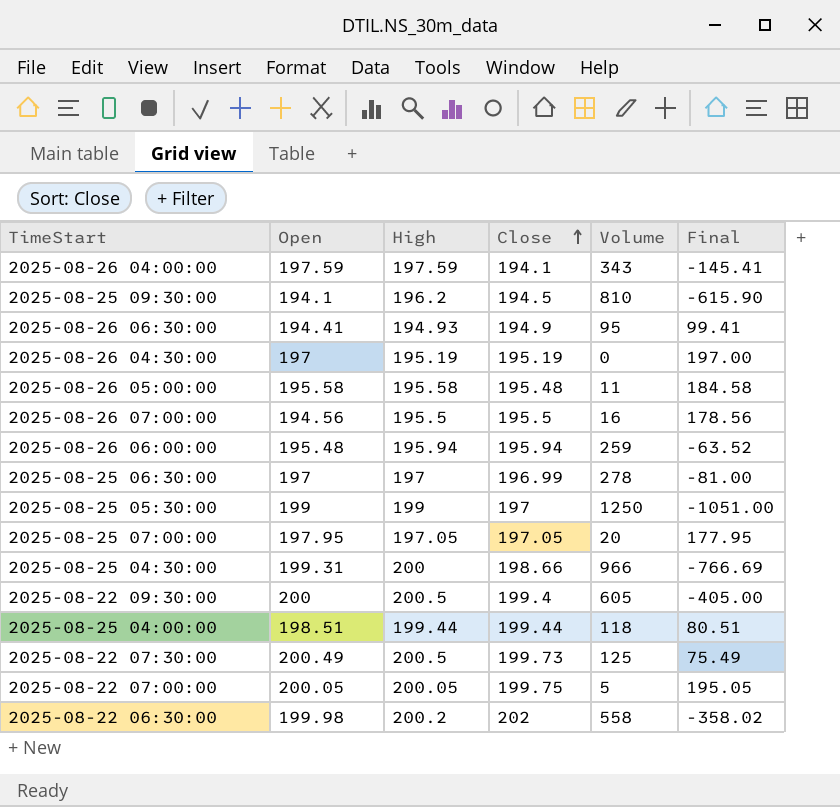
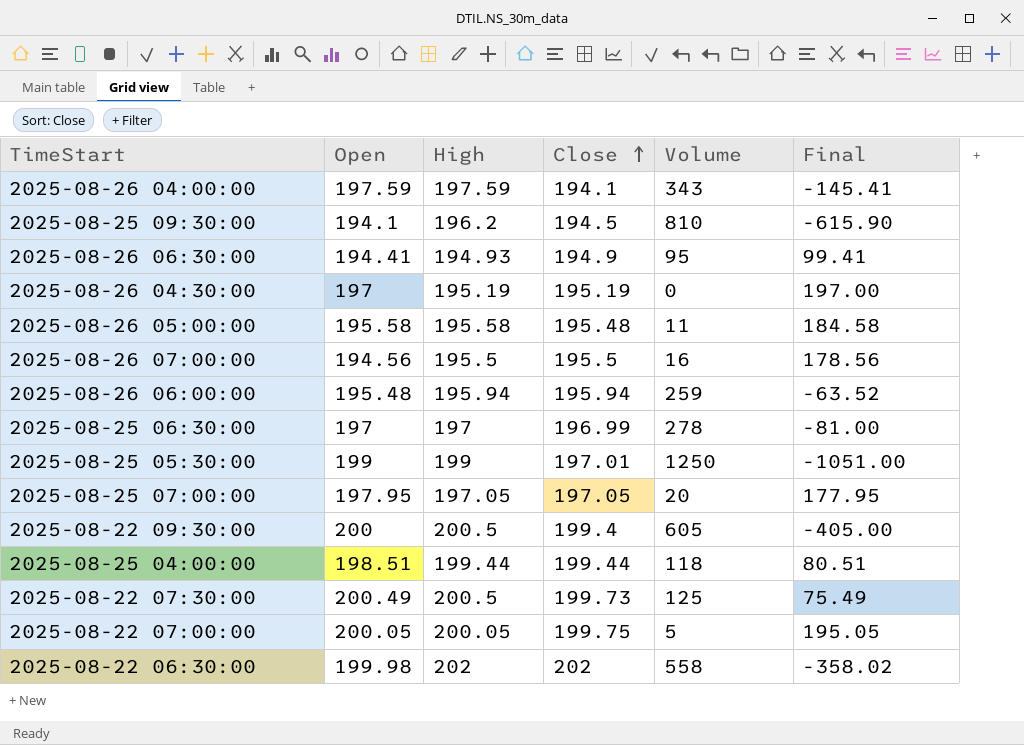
row 2025-08-25 04:30:00: 199.31 | 200 | 198.66 | 966 | -766.69 -> none
2025-08-25 05:30:00 | Close: 197 -> 197.01
2025-08-22 06:30:00 | High: 200.2 -> 202

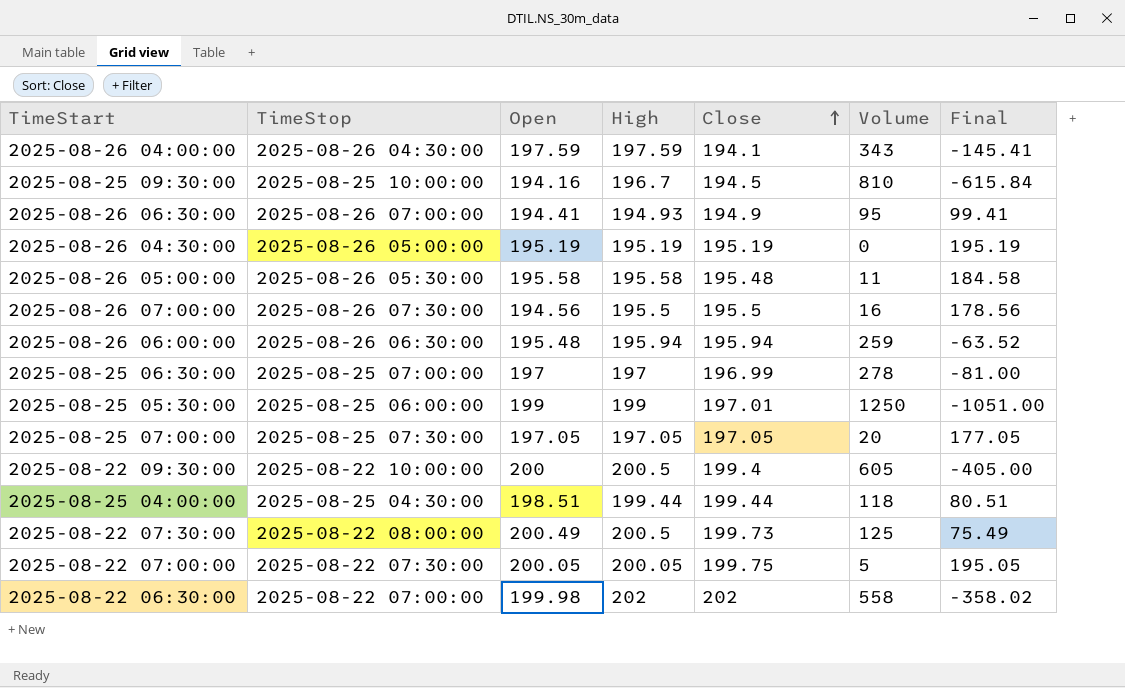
column TimeStop | position: none -> 2
2025-08-25 09:30:00 | Open: 194.1 -> 194.16
2025-08-25 09:30:00 | High: 196.2 -> 196.7
2025-08-25 09:30:00 | Final: -615.90 -> -615.84
2025-08-26 04:30:00 | Open: 197 -> 195.19
2025-08-26 04:30:00 | Final: 197.00 -> 195.19
2025-08-25 07:00:00 | Open: 197.95 -> 197.05
2025-08-25 07:00:00 | Final: 177.95 -> 177.05

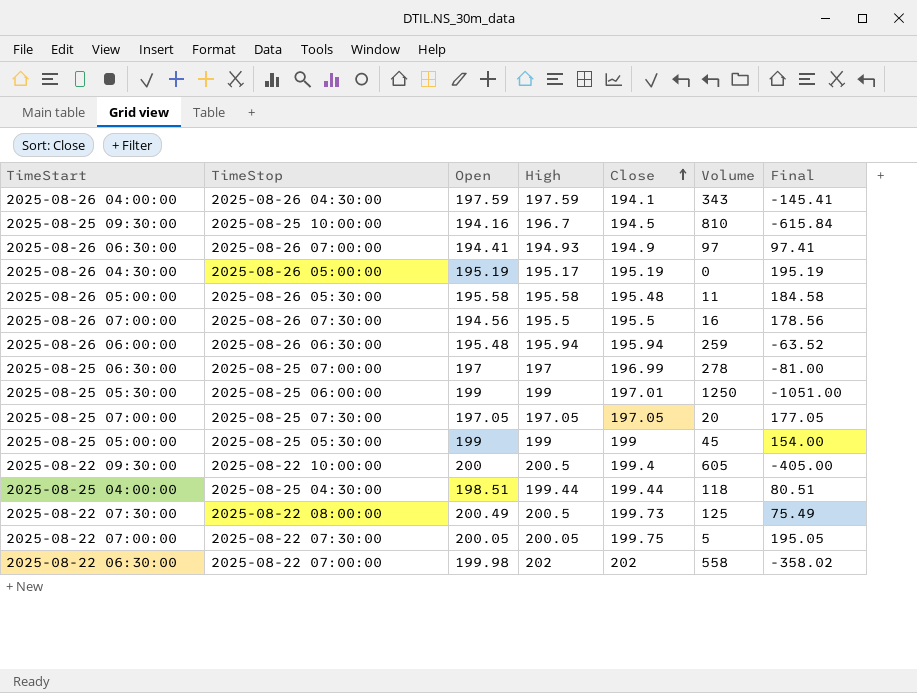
2025-08-26 06:30:00 | Volume: 95 -> 97
2025-08-26 06:30:00 | Final: 99.41 -> 97.41
2025-08-26 04:30:00 | High: 195.19 -> 195.17
row 2025-08-25 05:00:00: none -> 2025-08-25 05:30:00 | 199 | 199 | 199 | 45 | 154.00

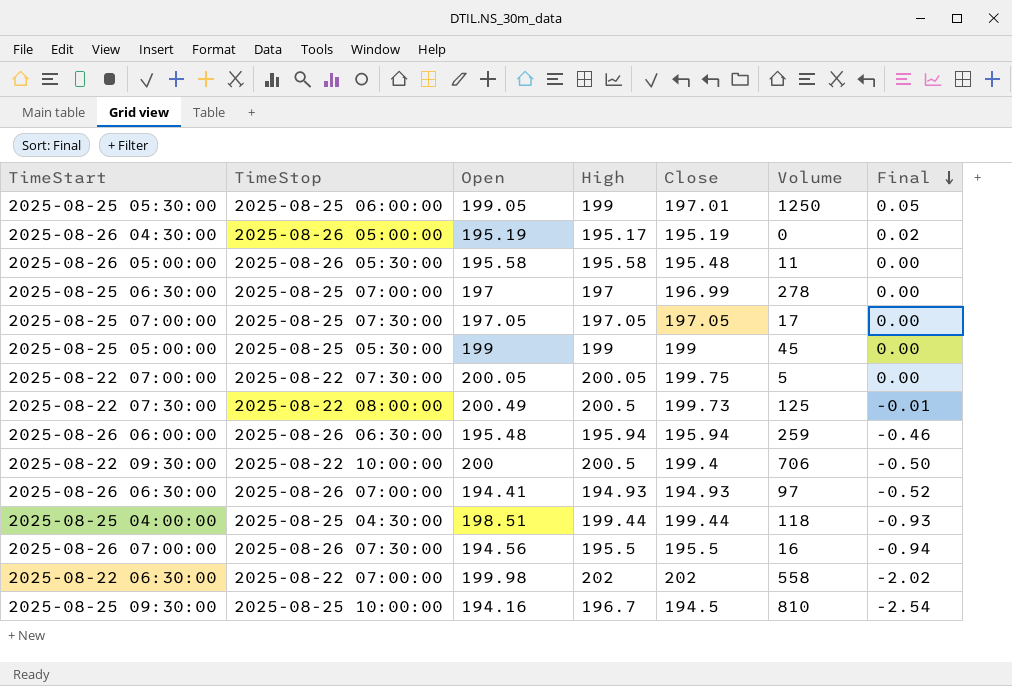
row order: Close ascending -> Final descending
column Final | formula: [Open] - [Volume] -> [Open] - [High]
row 2025-08-26 04:00:00: 2025-08-26 04:30:00 | 197.59 | 197.59 | 194.1 | 343 | -145.41 -> none
2025-08-25 05:30:00 | Open: 199 -> 199.05
2025-08-25 07:00:00 | Volume: 20 -> 17
2025-08-22 09:30:00 | Volume: 605 -> 706
2025-08-26 06:30:00 | Close: 194.9 -> 194.93

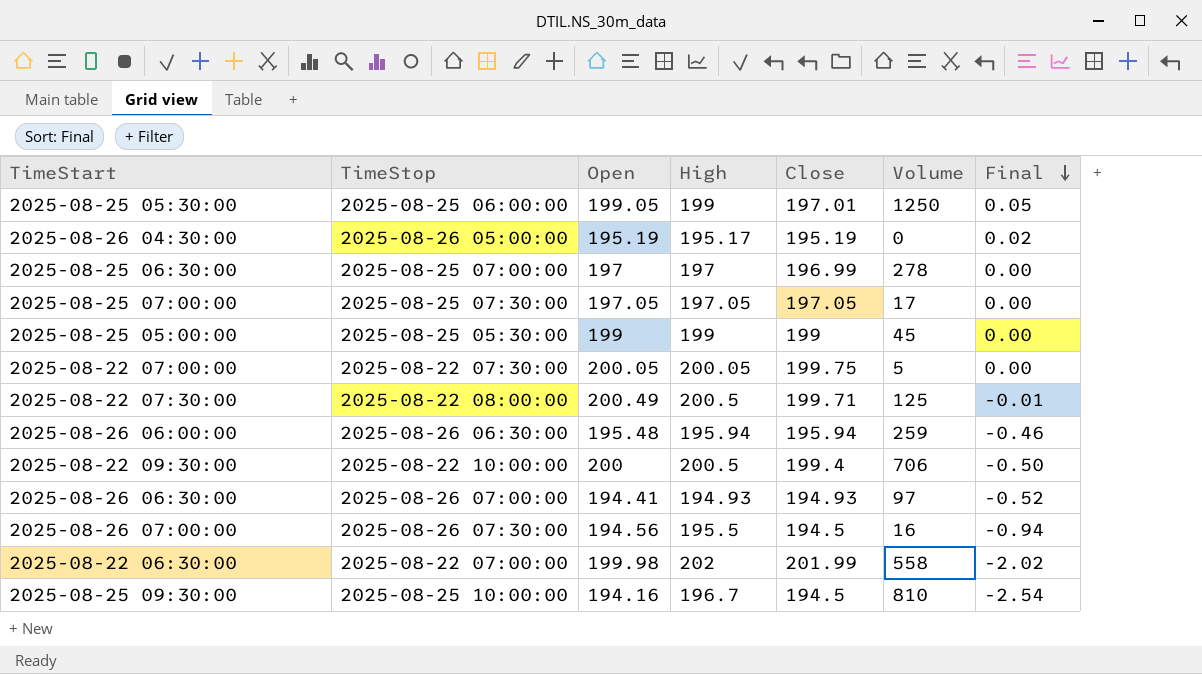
row 2025-08-26 05:00:00: 2025-08-26 05:30:00 | 195.58 | 195.58 | 195.48 | 11 | 0.00 -> none
row 2025-08-25 04:00:00: 2025-08-25 04:30:00 | 198.51 | 199.44 | 199.44 | 118 | -0.93 -> none
2025-08-22 07:30:00 | Close: 199.73 -> 199.71
2025-08-26 07:00:00 | Close: 195.5 -> 194.5
2025-08-22 06:30:00 | Close: 202 -> 201.99

